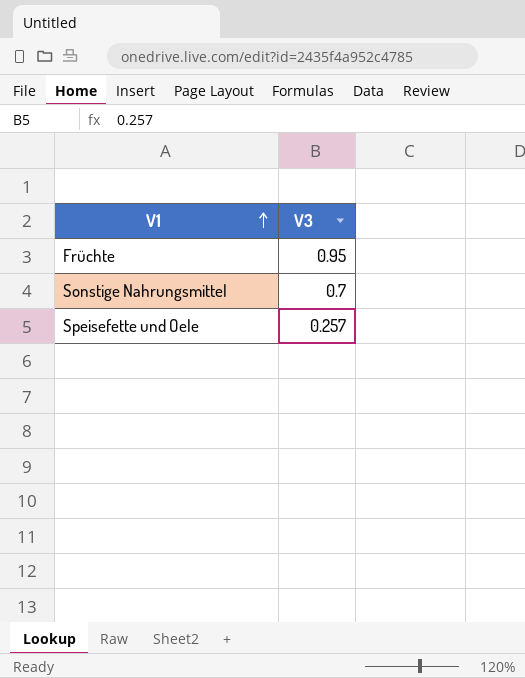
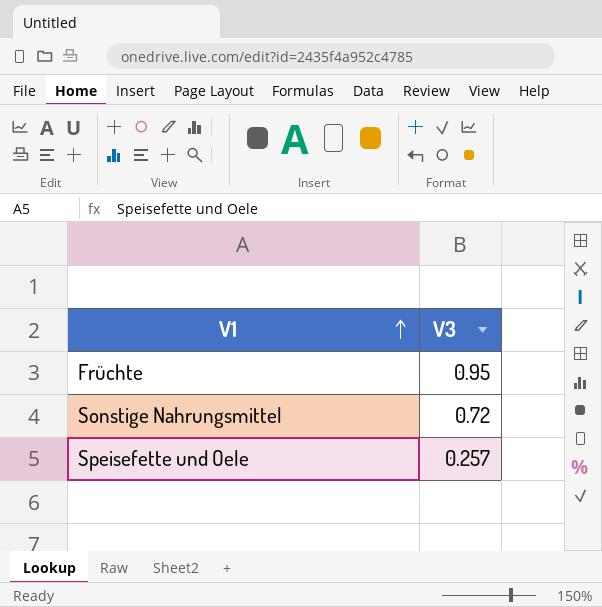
Sonstige Nahrungsmittel | V3: 0.7 -> 0.72

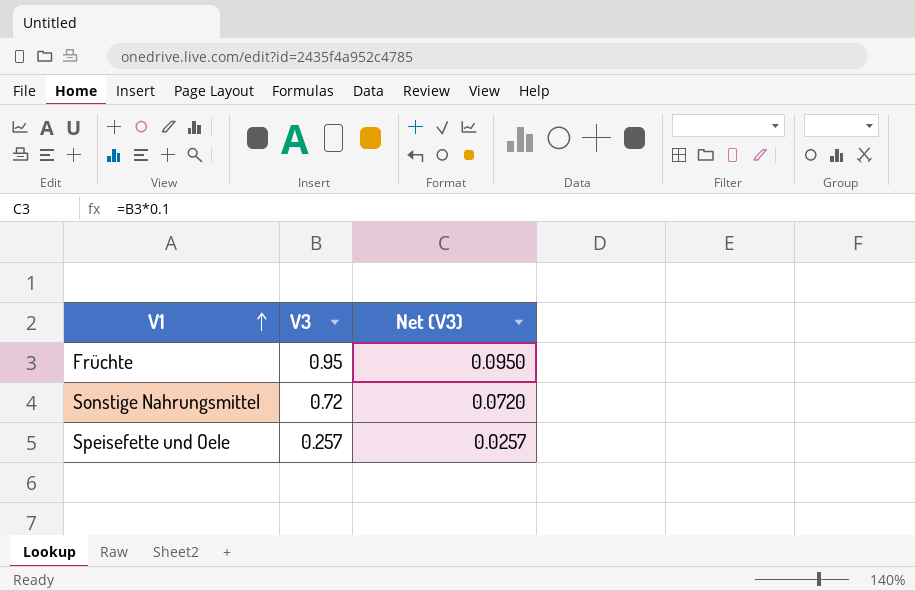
column Net (V3) | formula: none -> [V3] * 0.1

